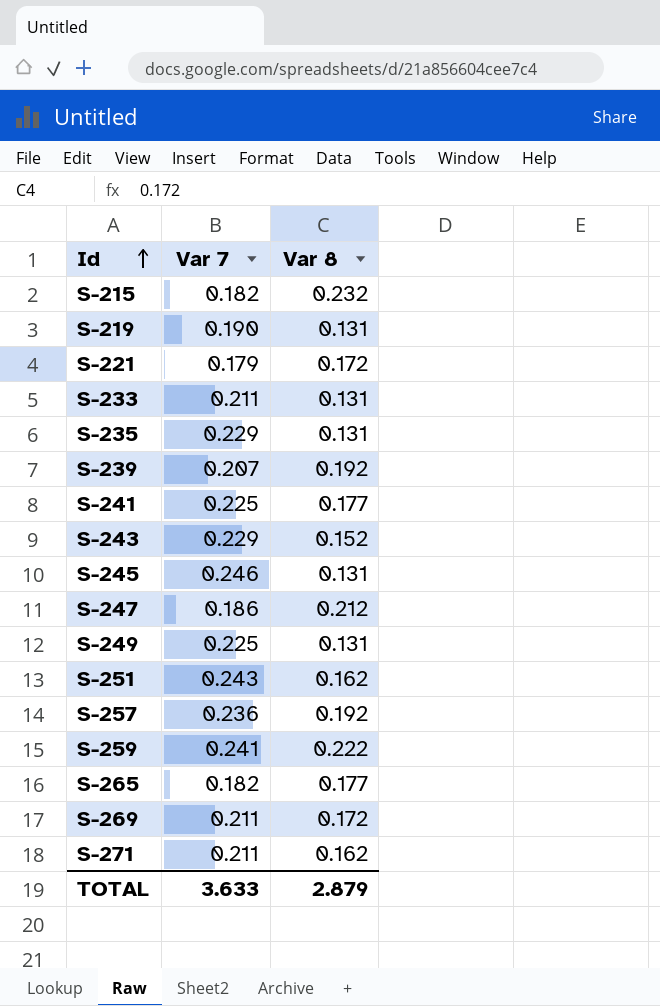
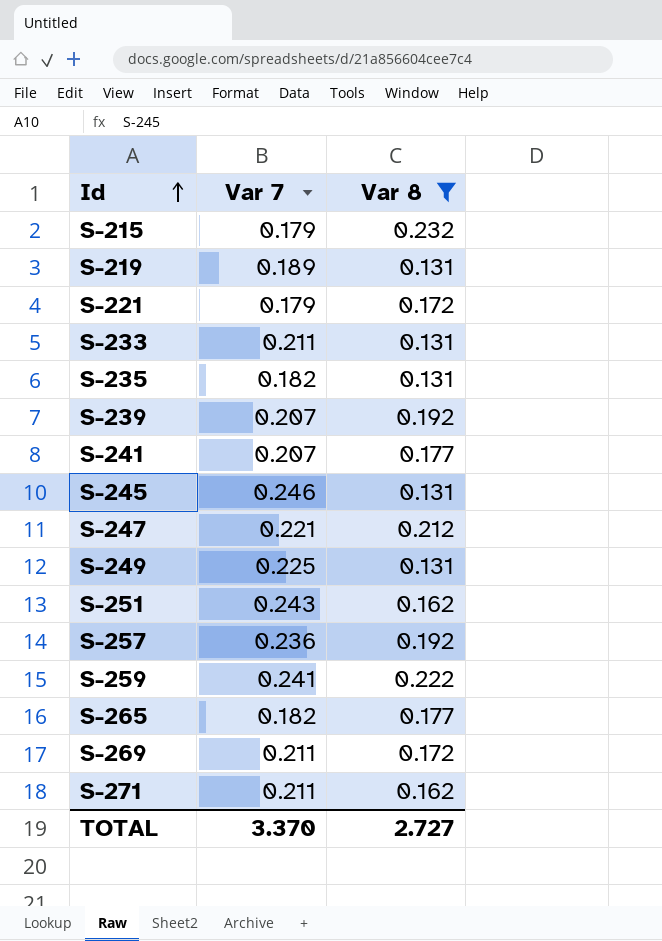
filter: none -> Var 8 != 0.152
S-215 | Var 7: 0.182 -> 0.179
S-219 | Var 7: 0.190 -> 0.189
S-235 | Var 7: 0.229 -> 0.182
S-241 | Var 7: 0.225 -> 0.207
S-247 | Var 7: 0.186 -> 0.221
TOTAL | Var 7: 3.633 -> 3.370
TOTAL | Var 8: 2.879 -> 2.727

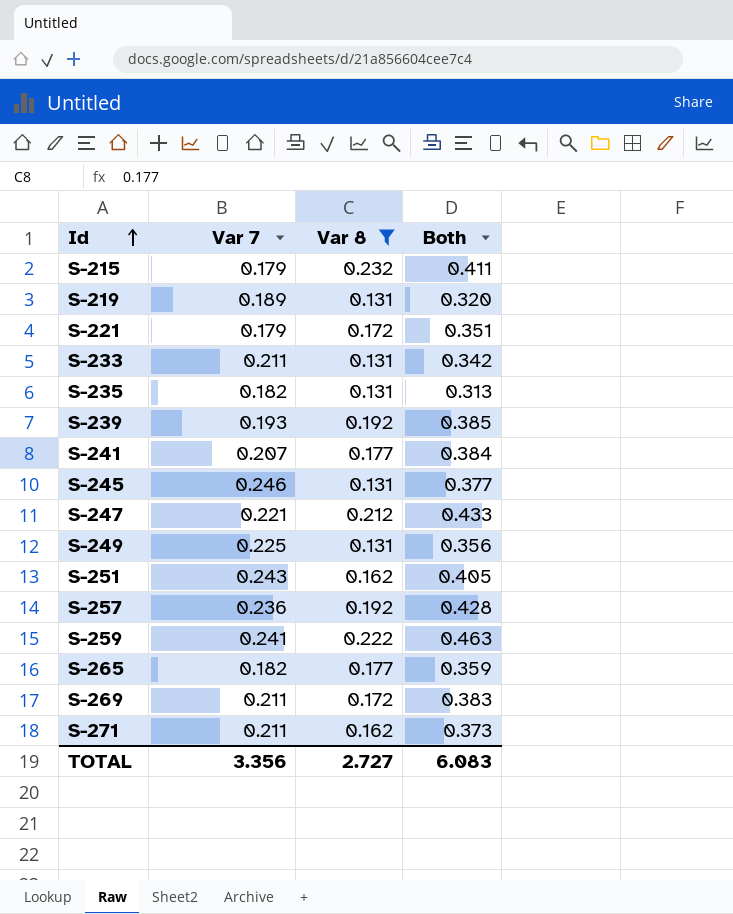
column Both | formula: none -> [Var 7] + [Var 8]
S-239 | Var 7: 0.207 -> 0.193
TOTAL | Var 7: 3.370 -> 3.356

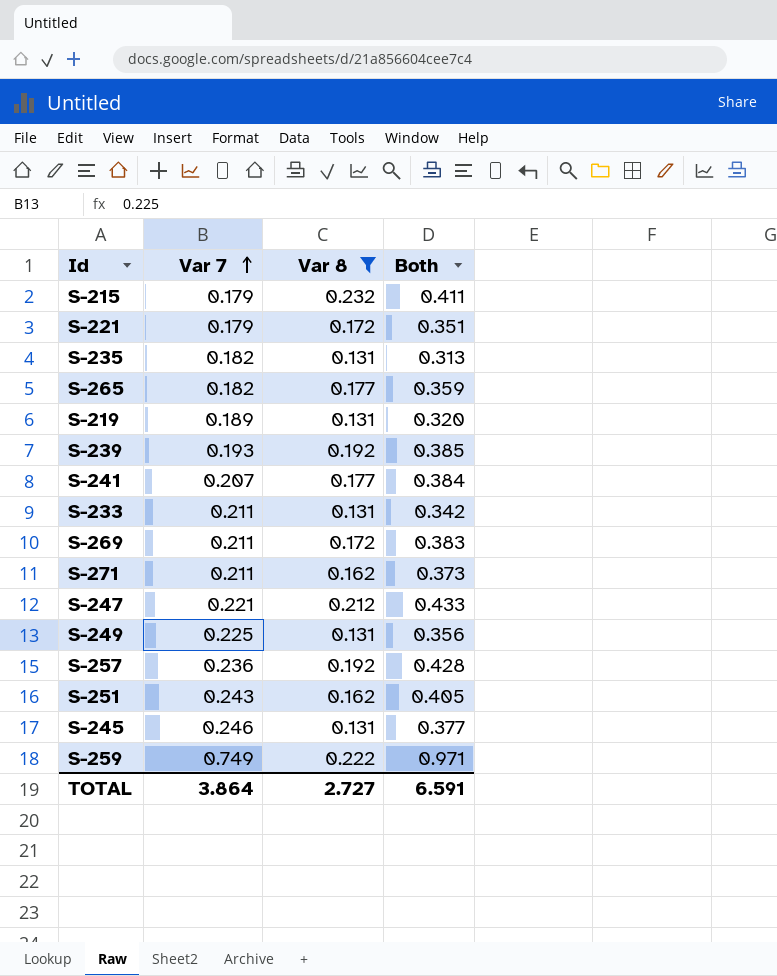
row order: Id ascending -> Var 7 ascending
S-259 | Var 7: 0.241 -> 0.749
S-259 | Both: 0.463 -> 0.971
TOTAL | Var 7: 3.356 -> 3.864
TOTAL | Both: 6.083 -> 6.591

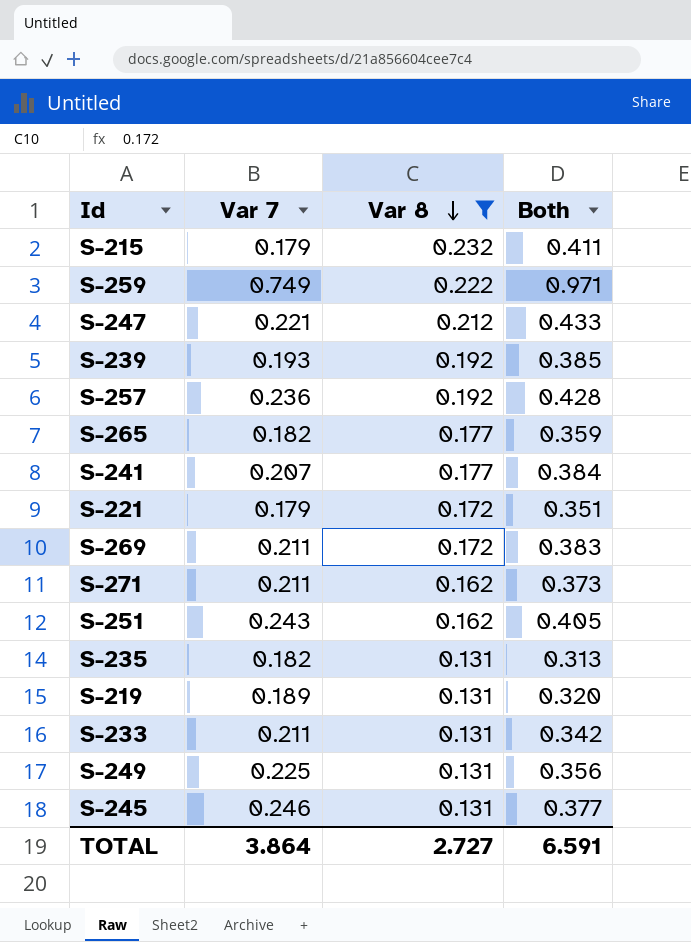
row order: Var 7 ascending -> Var 8 descending

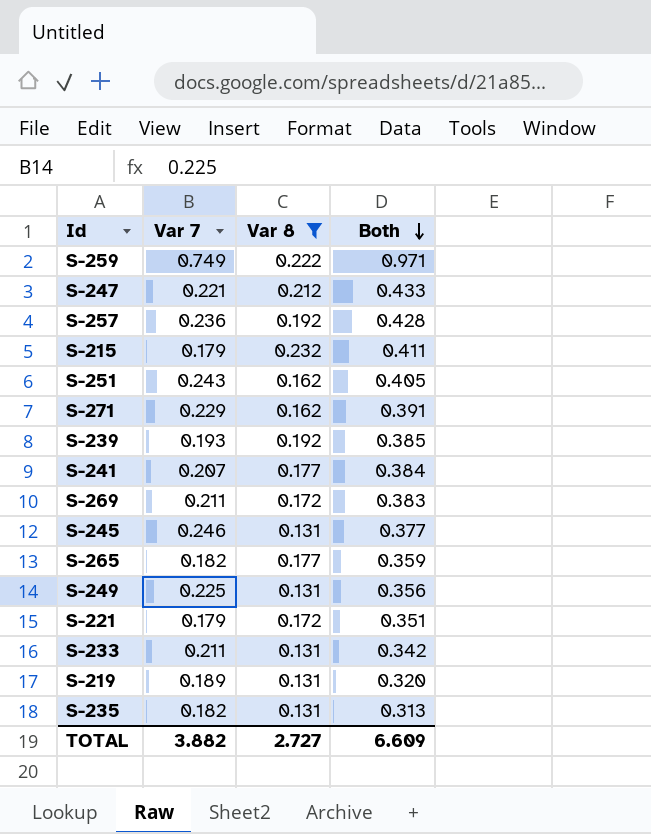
row order: Var 8 descending -> Both descending
S-271 | Var 7: 0.211 -> 0.229
S-271 | Both: 0.373 -> 0.391
TOTAL | Var 7: 3.864 -> 3.882
TOTAL | Both: 6.591 -> 6.609

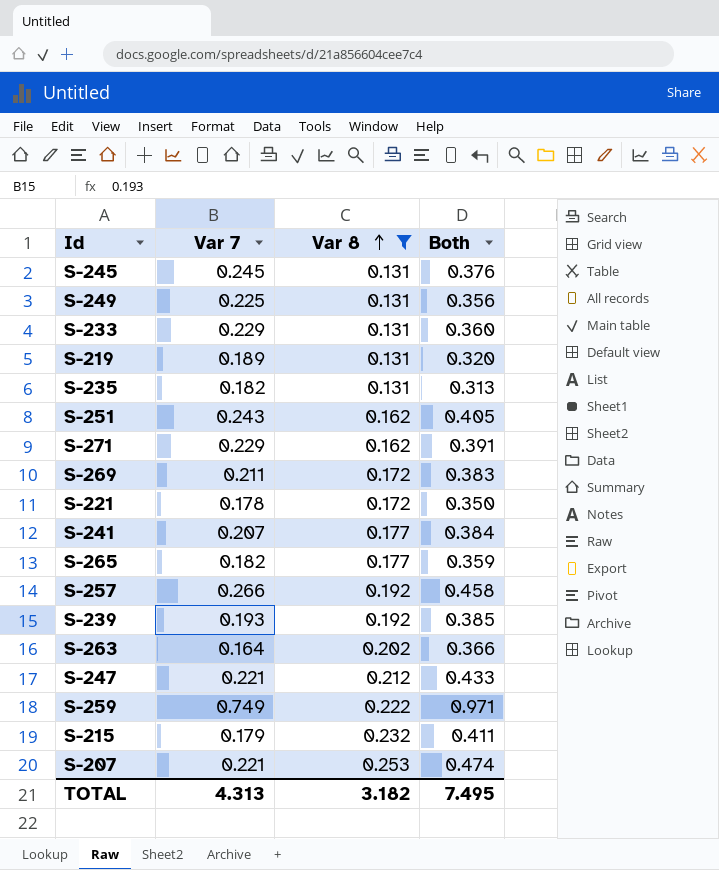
row order: Both descending -> Var 8 ascending
S-245 | Var 7: 0.246 -> 0.245
S-245 | Both: 0.377 -> 0.376
S-233 | Var 7: 0.211 -> 0.229
S-233 | Both: 0.342 -> 0.360
S-221 | Var 7: 0.179 -> 0.178
S-221 | Both: 0.351 -> 0.350
S-257 | Var 7: 0.236 -> 0.266
S-257 | Both: 0.428 -> 0.458
row S-263: none -> 0.164 | 0.202 | 0.366
row S-207: none -> 0.221 | 0.253 | 0.474
TOTAL | Var 7: 3.882 -> 4.313
TOTAL | Var 8: 2.727 -> 3.182
TOTAL | Both: 6.609 -> 7.495

